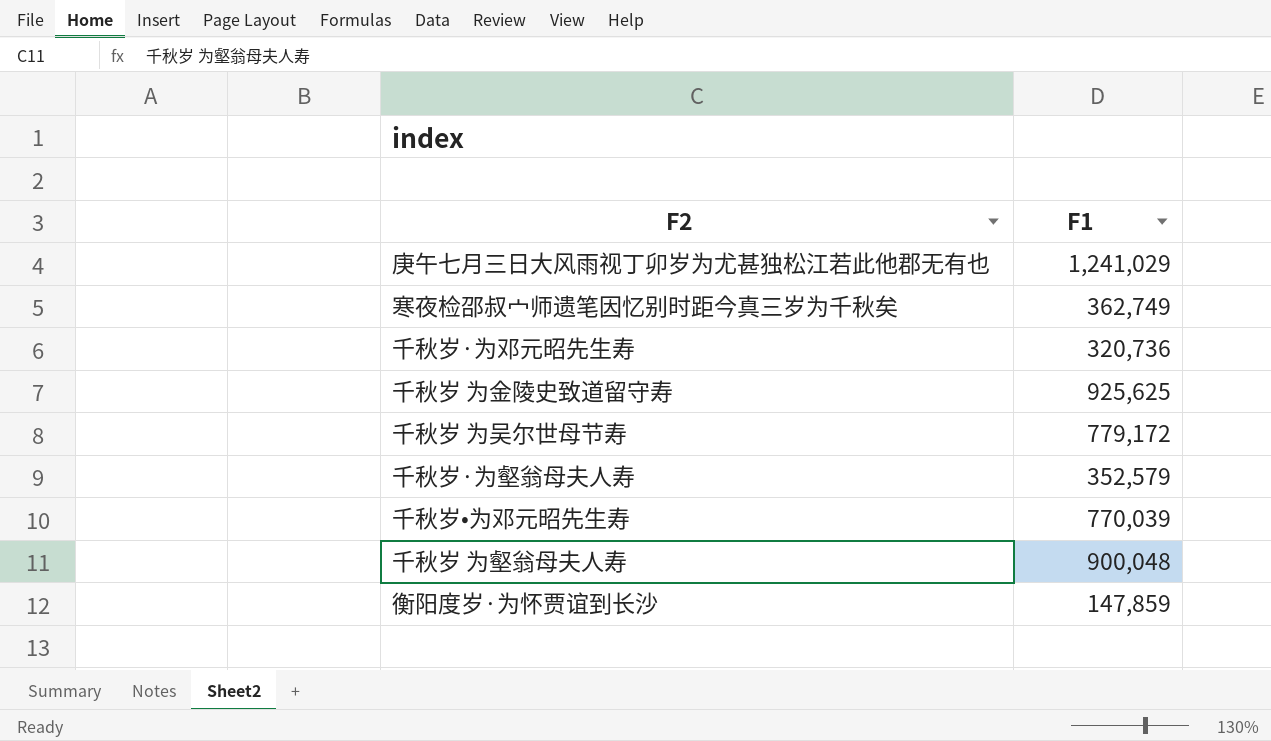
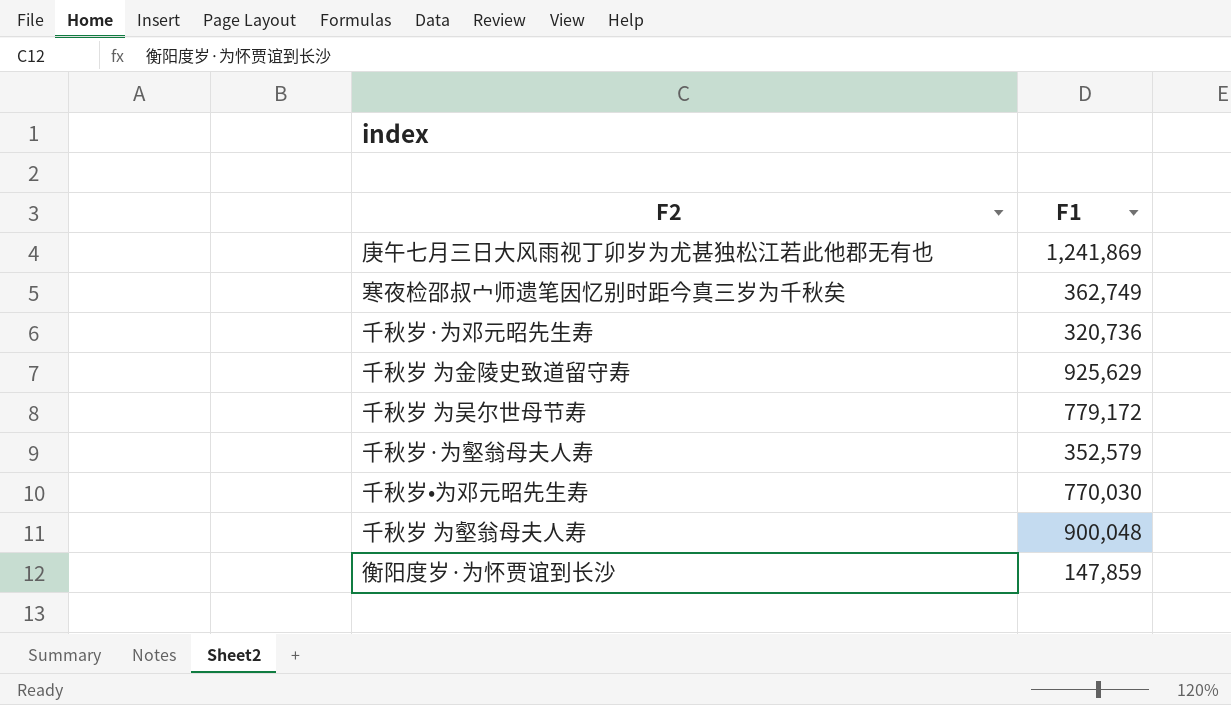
庚午七月三日大风雨视丁卯岁为尤甚独松江若此他郡无有也 | F1: 1,241,029 -> 1,241,869
千秋岁 为金陵史致道留守寿 | F1: 925,625 -> 925,629
千秋岁•为邓元昭先生寿 | F1: 770,039 -> 770,030

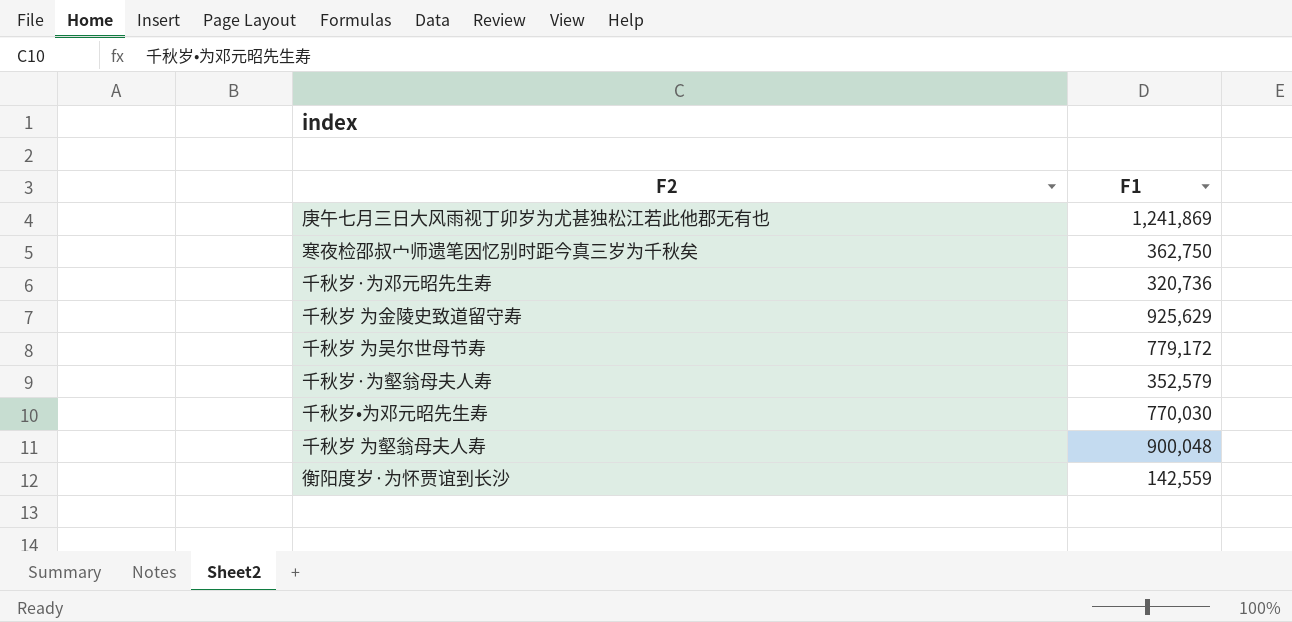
寒夜检邵叔宀师遗笔因忆别时距今真三岁为千秋矣 | F1: 362,749 -> 362,750
衡阳度岁·为怀贾谊到长沙 | F1: 147,859 -> 142,559

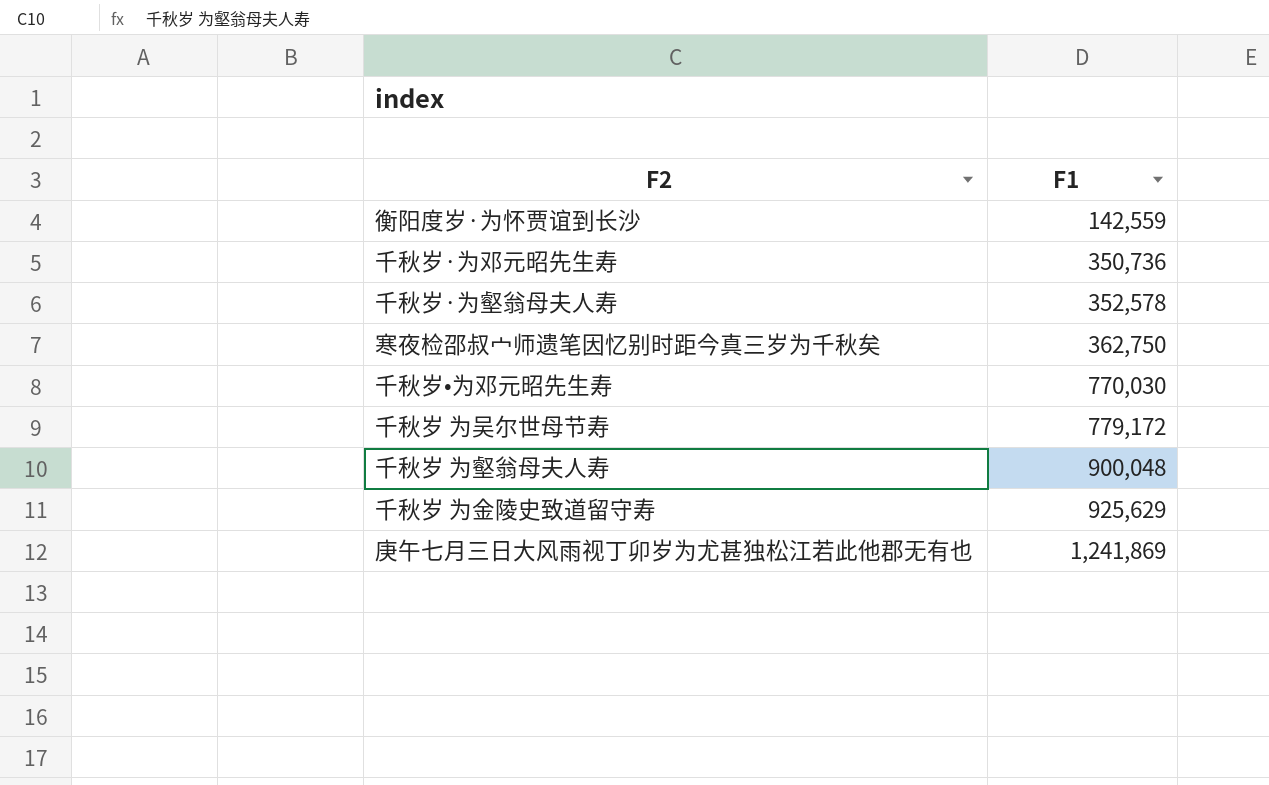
row order: none -> F1 ascending
千秋岁·为邓元昭先生寿 | F1: 320,736 -> 350,736
千秋岁·为壑翁母夫人寿 | F1: 352,579 -> 352,578

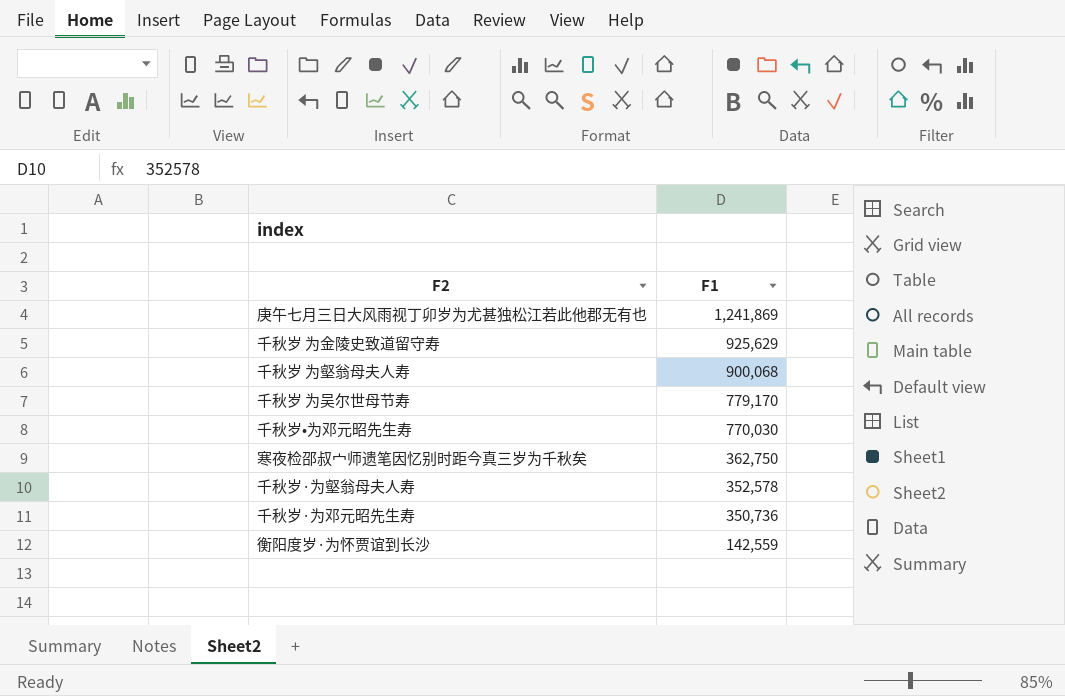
row order: F1 ascending -> F1 descending
千秋岁 为壑翁母夫人寿 | F1: 900,048 -> 900,068
千秋岁 为吴尔世母节寿 | F1: 779,172 -> 779,170

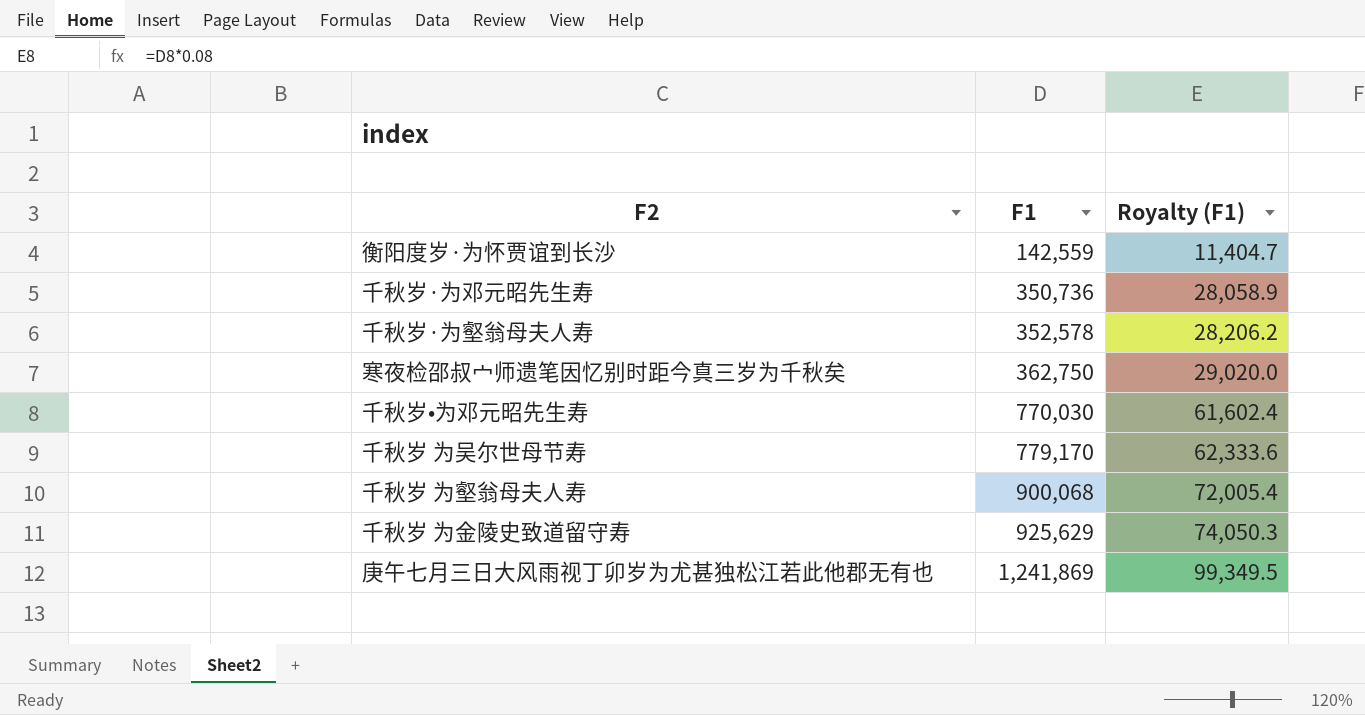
row order: F1 descending -> F1 ascending
column Royalty (F1) | formula: none -> [F1] * 0.08

